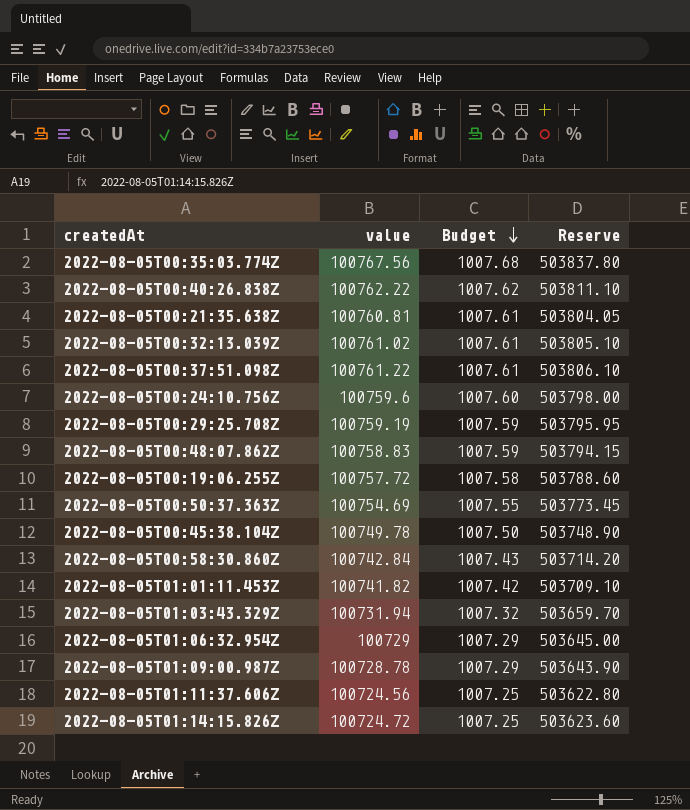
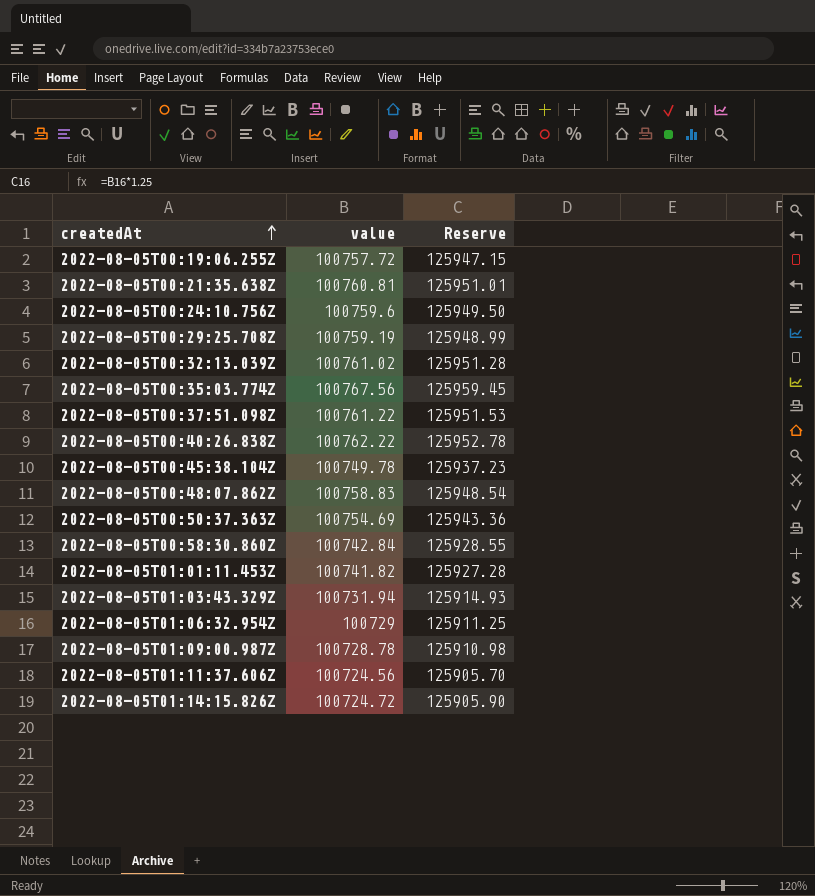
row order: Budget descending -> createdAt ascending
column Budget | formula: [value] * 0.01 -> none
column Reserve | formula: [value] * 5 -> [value] * 1.25

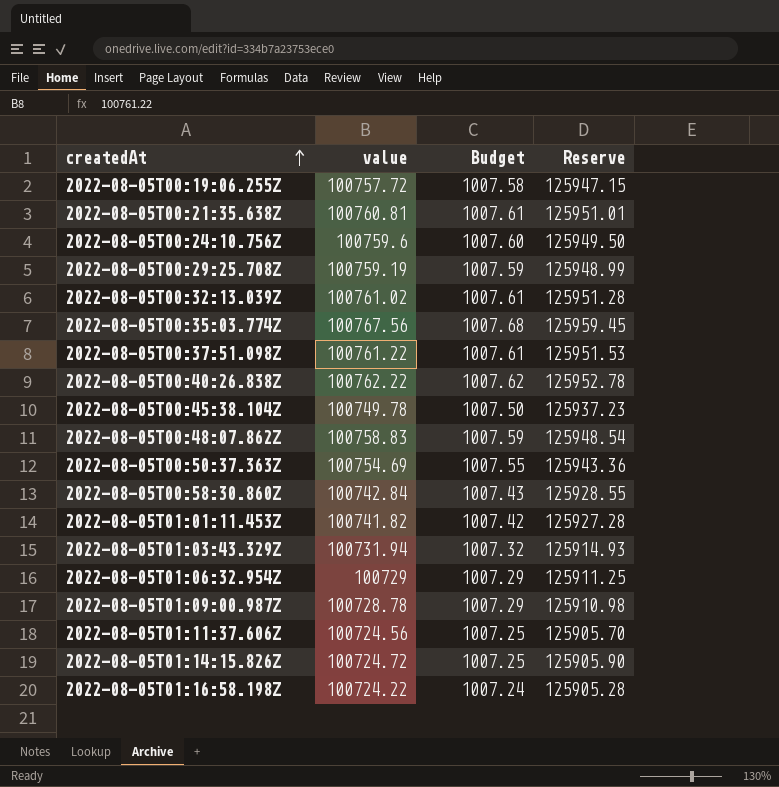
column Budget | formula: none -> [value] * 0.01
row 2022-08-05T01:16:58.198Z: none -> 100724.22 | 1007.24 | 125905.28

